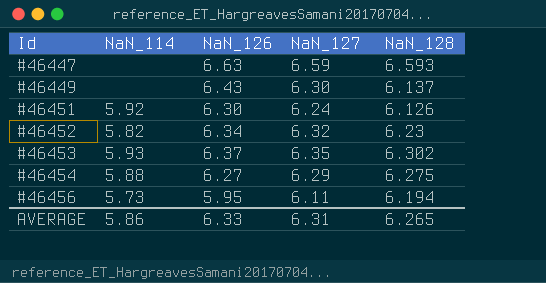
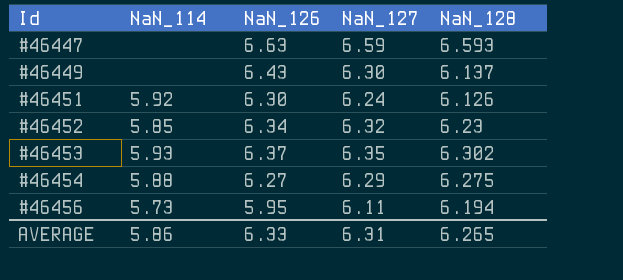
#46452 | NaN_114: 5.82 -> 5.85

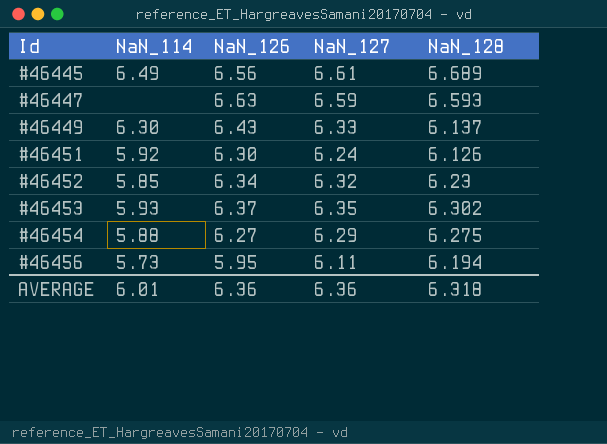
row #46445: none -> 6.49 | 6.56 | 6.61 | 6.689
#46449 | NaN_114: none -> 6.30
#46449 | NaN_127: 6.30 -> 6.33
AVERAGE | NaN_114: 5.86 -> 6.01
AVERAGE | NaN_126: 6.33 -> 6.36
AVERAGE | NaN_127: 6.31 -> 6.36
AVERAGE | NaN_128: 6.265 -> 6.318

